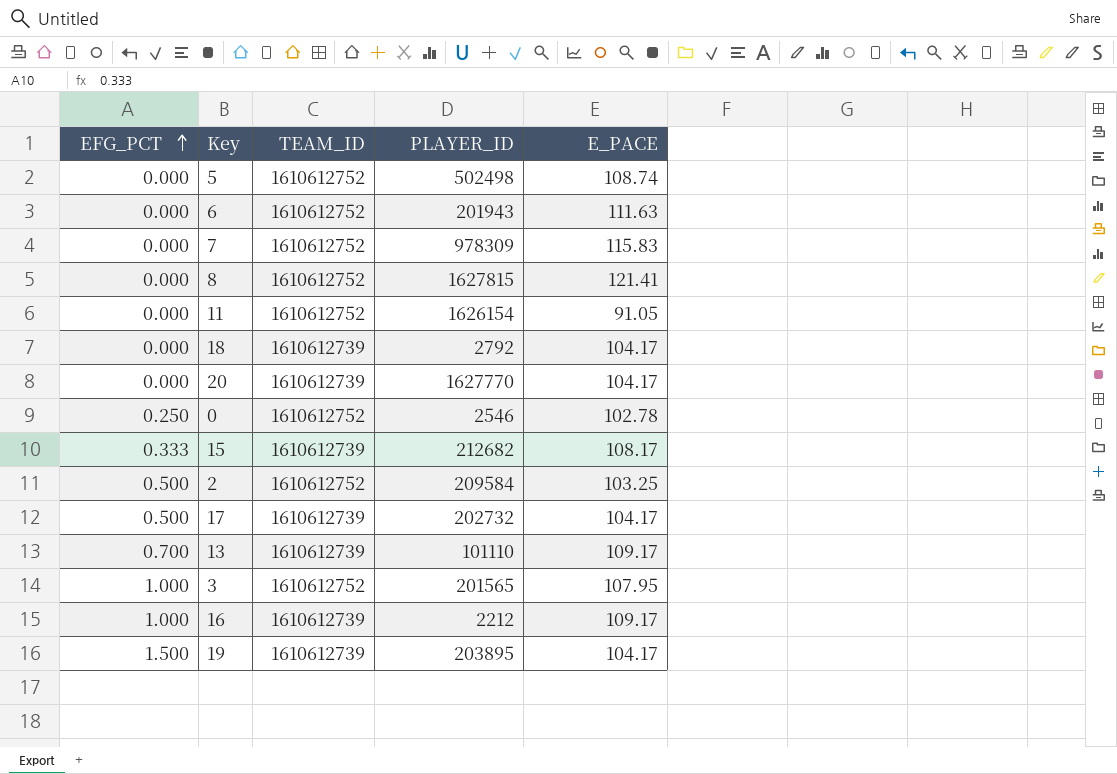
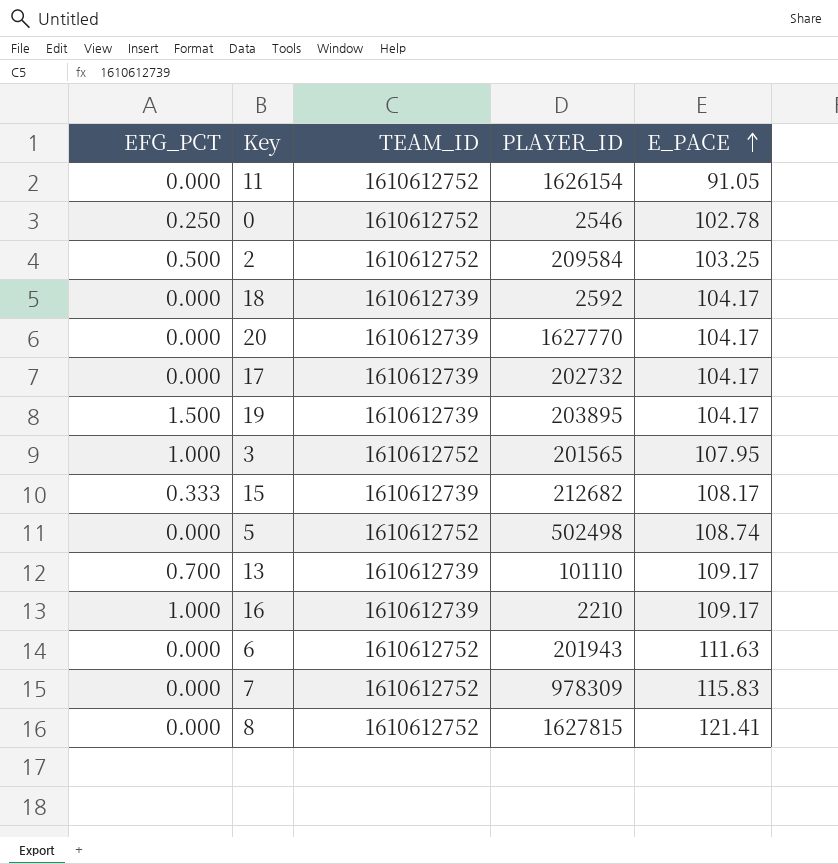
row order: EFG_PCT ascending -> E_PACE ascending
18 | PLAYER_ID: 2792 -> 2592
17 | EFG_PCT: 0.500 -> 0.000
16 | PLAYER_ID: 2212 -> 2210

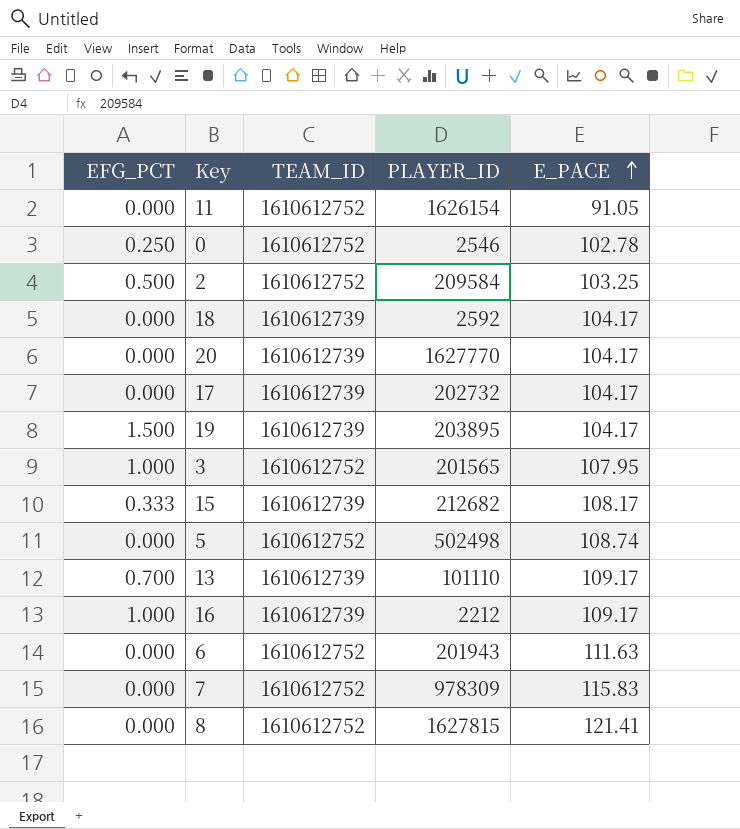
16 | PLAYER_ID: 2210 -> 2212

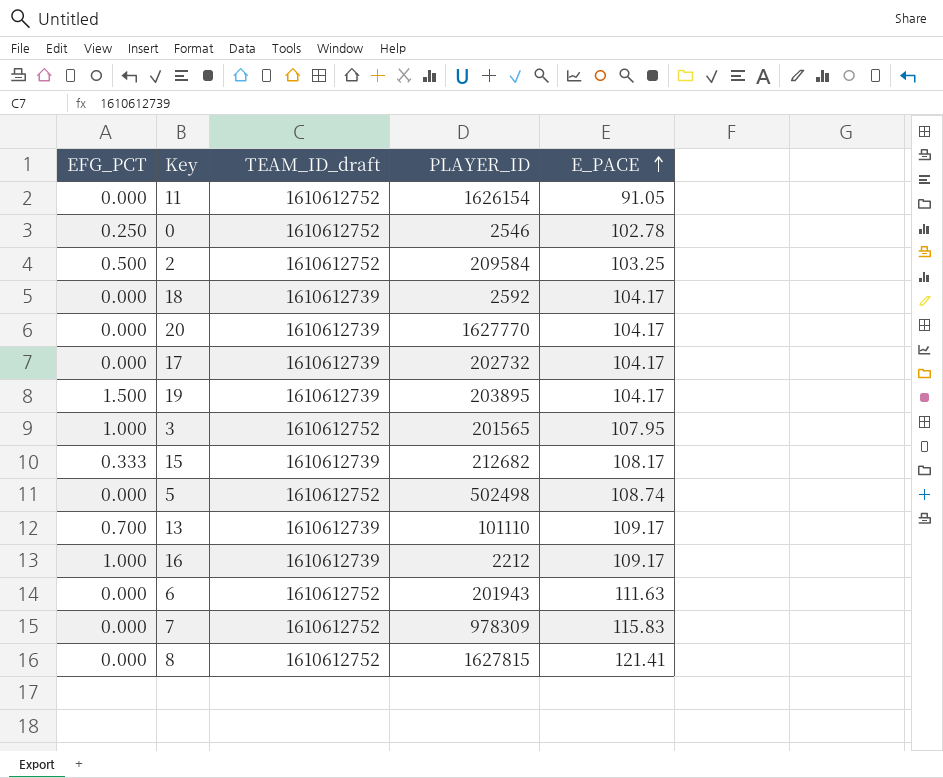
column name: TEAM_ID -> TEAM_ID_draft

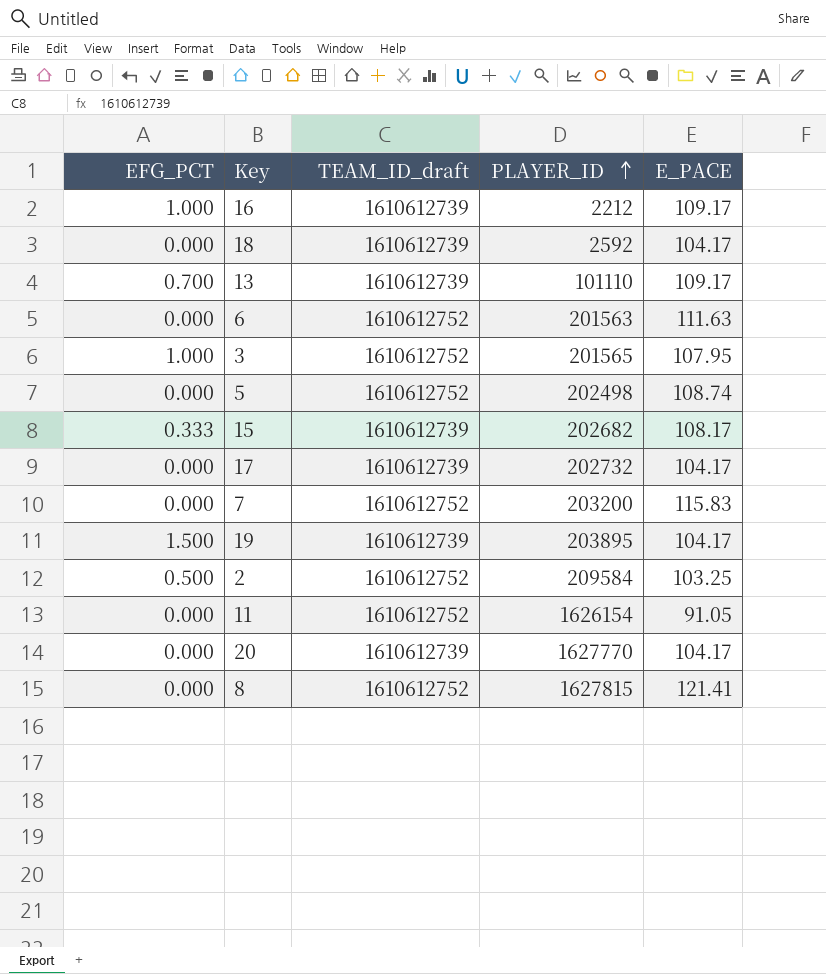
row order: E_PACE ascending -> PLAYER_ID ascending
row 0: 0.250 | 1610612752 | 2546 | 102.78 -> none
6 | PLAYER_ID: 201943 -> 201563
5 | PLAYER_ID: 502498 -> 202498
15 | PLAYER_ID: 212682 -> 202682
7 | PLAYER_ID: 978309 -> 203200

